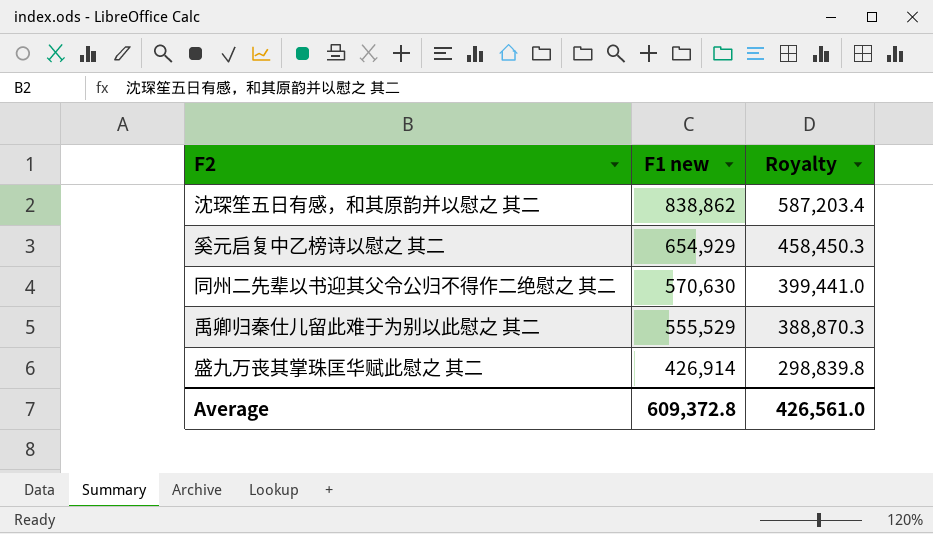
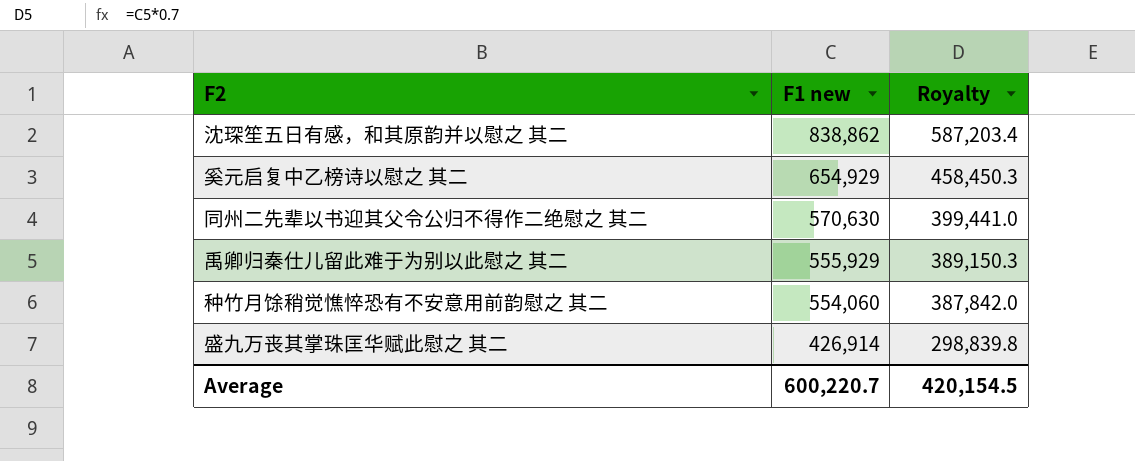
禹卿归秦仕儿留此难于为别以此慰之 其二 | F1 new: 555,529 -> 555,929
禹卿归秦仕儿留此难于为别以此慰之 其二 | Royalty: 388,870.3 -> 389,150.3
row 种竹月馀稍觉憔悴恐有不安意用前韵慰之 其二: none -> 554,060 | 387,842.0
Average | F1 new: 609,372.8 -> 600,220.7
Average | Royalty: 426,561.0 -> 420,154.5

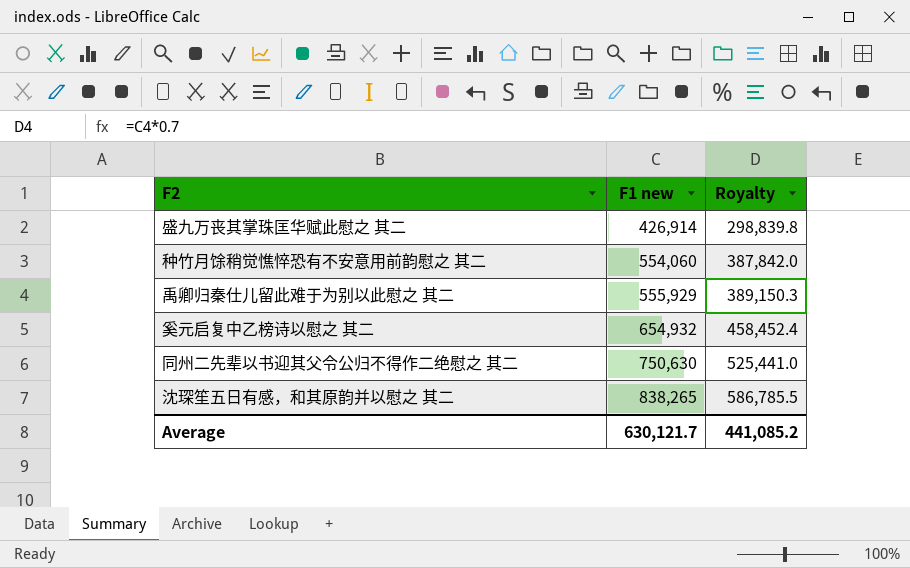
row order: F1 new descending -> F1 new ascending
奚元启复中乙榜诗以慰之 其二 | F1 new: 654,929 -> 654,932
奚元启复中乙榜诗以慰之 其二 | Royalty: 458,450.3 -> 458,452.4
同州二先辈以书迎其父令公归不得作二绝慰之 其二 | F1 new: 570,630 -> 750,630
同州二先辈以书迎其父令公归不得作二绝慰之 其二 | Royalty: 399,441.0 -> 525,441.0
沈琛笙五日有感，和其原韵并以慰之 其二 | F1 new: 838,862 -> 838,265
沈琛笙五日有感，和其原韵并以慰之 其二 | Royalty: 587,203.4 -> 586,785.5
Average | F1 new: 600,220.7 -> 630,121.7
Average | Royalty: 420,154.5 -> 441,085.2

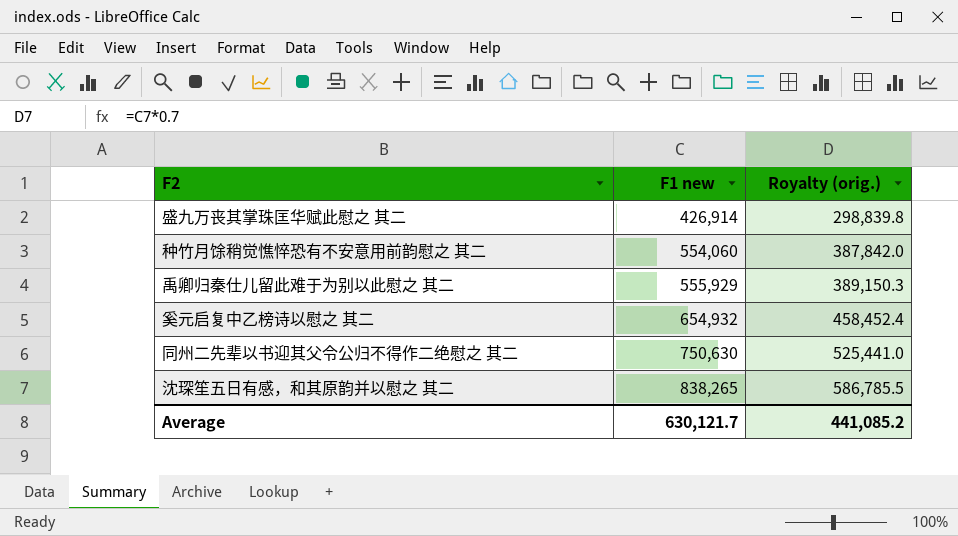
column name: Royalty -> Royalty (orig.)

